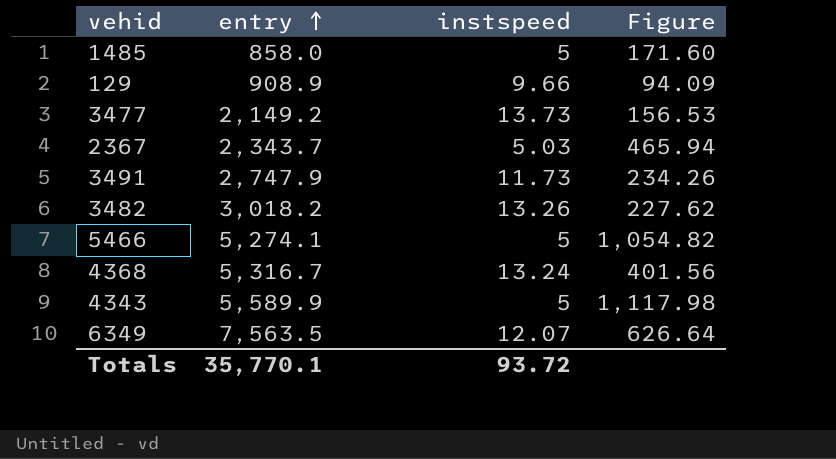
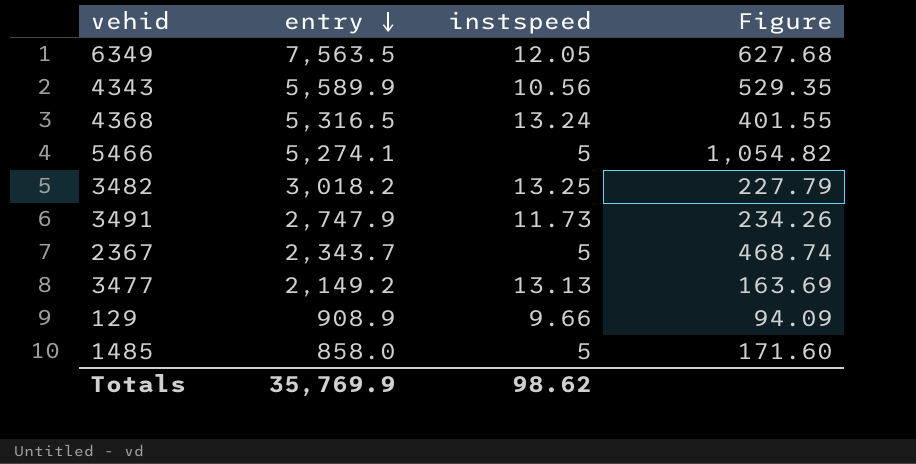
row order: entry ascending -> entry descending
6349 | instspeed: 12.07 -> 12.05
6349 | Figure: 626.64 -> 627.68
4343 | instspeed: 5 -> 10.56
4343 | Figure: 1,117.98 -> 529.35
4368 | entry: 5,316.7 -> 5,316.5
4368 | Figure: 401.56 -> 401.55
3482 | instspeed: 13.26 -> 13.25
3482 | Figure: 227.62 -> 227.79
2367 | instspeed: 5.03 -> 5
2367 | Figure: 465.94 -> 468.74
3477 | instspeed: 13.73 -> 13.13
3477 | Figure: 156.53 -> 163.69
Totals | entry: 35,770.1 -> 35,769.9
Totals | instspeed: 93.72 -> 98.62

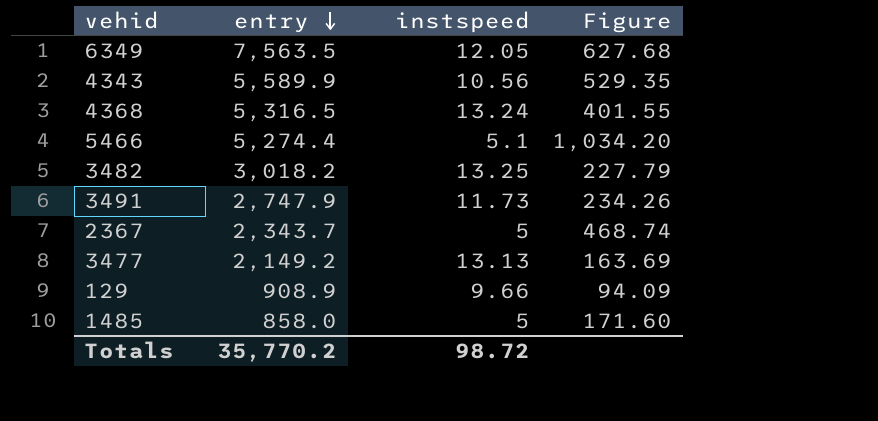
5466 | entry: 5,274.1 -> 5,274.4
5466 | instspeed: 5 -> 5.1
5466 | Figure: 1,054.82 -> 1,034.20
Totals | entry: 35,769.9 -> 35,770.2
Totals | instspeed: 98.62 -> 98.72

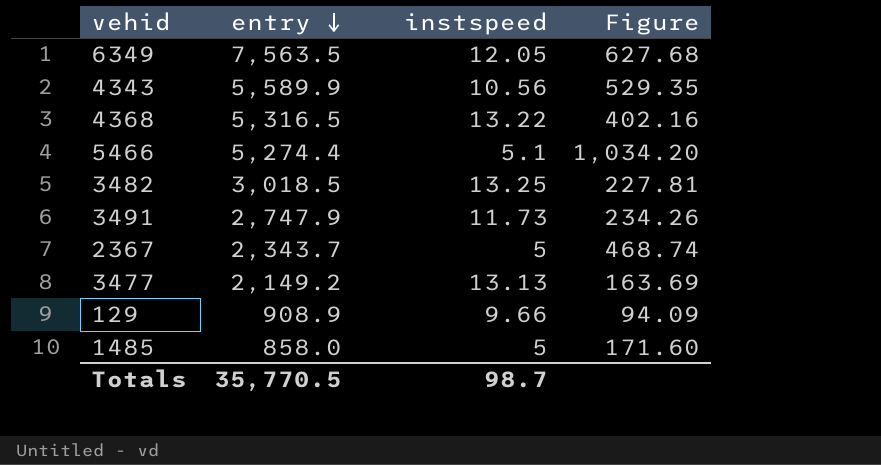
4368 | instspeed: 13.24 -> 13.22
4368 | Figure: 401.55 -> 402.16
3482 | entry: 3,018.2 -> 3,018.5
3482 | Figure: 227.79 -> 227.81
Totals | entry: 35,770.2 -> 35,770.5
Totals | instspeed: 98.72 -> 98.7

